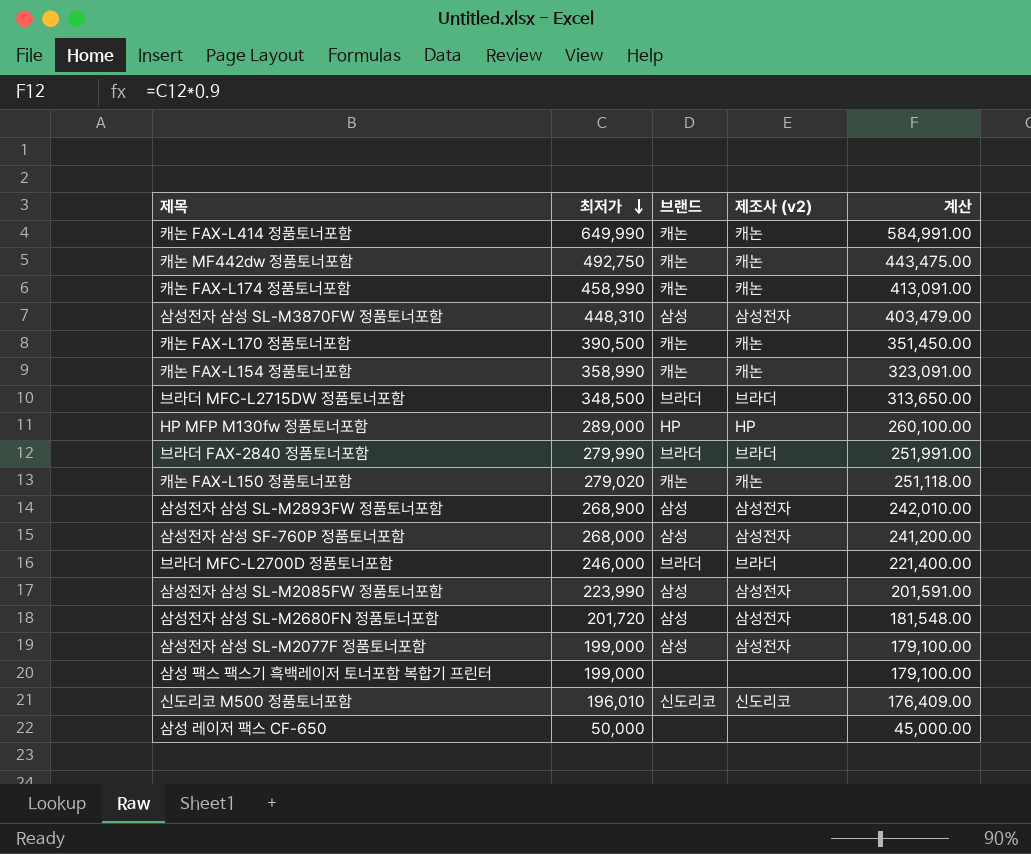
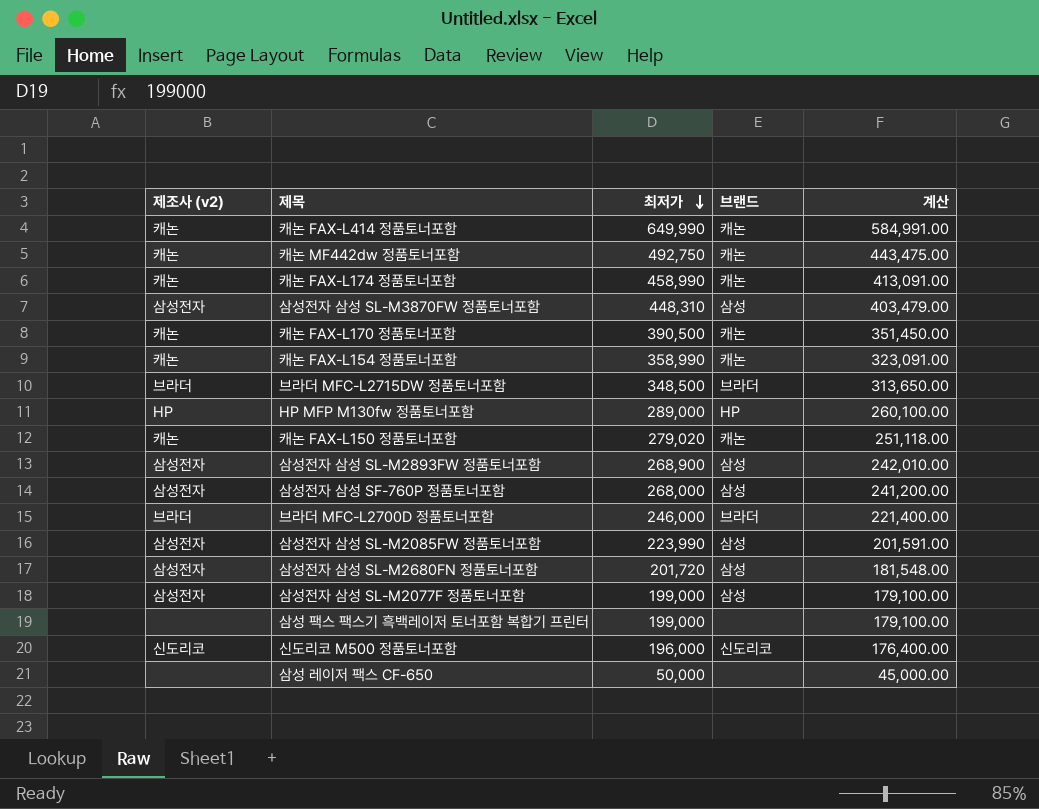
column 제조사 (v2) | position: 4 -> 1
row 브라더 FAX-2840 정품토너포함: 279,990 | 브라더 | 브라더 | 251,991.00 -> none
신도리코 M500 정품토너포함 | 최저가: 196,010 -> 196,000
신도리코 M500 정품토너포함 | 계산: 176,409.00 -> 176,400.00

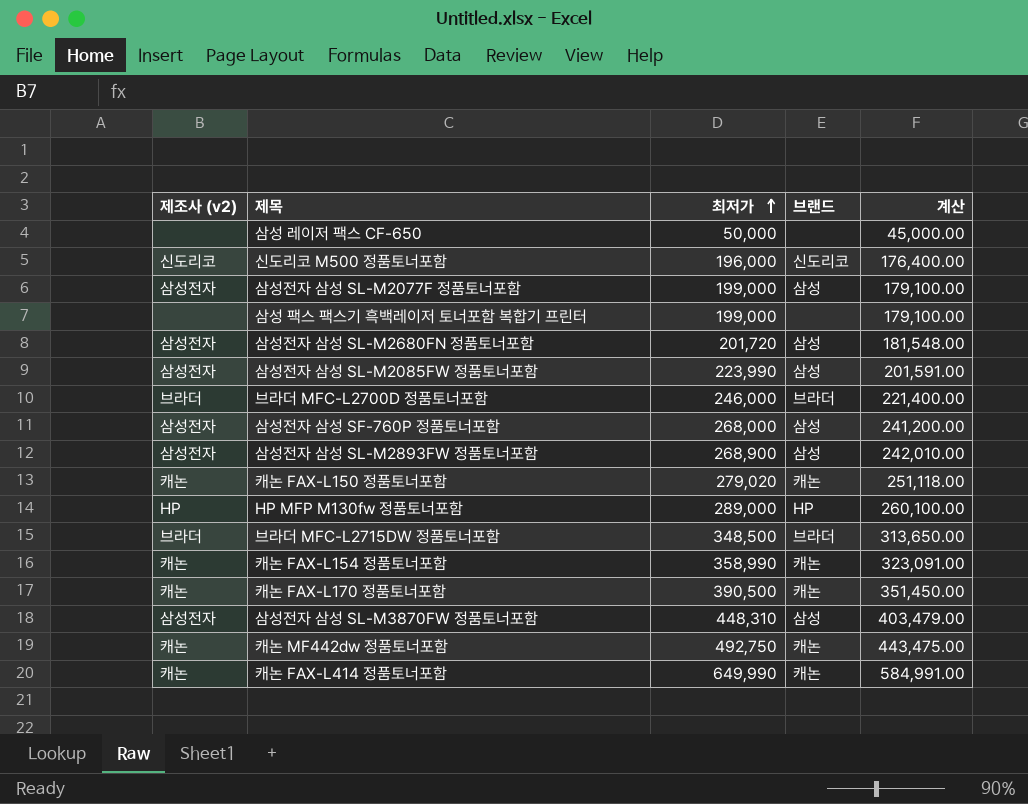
row order: 최저가 descending -> 최저가 ascending
row 캐논 FAX-L174 정품토너포함: 캐논 | 458,990 | 캐논 | 413,091.00 -> none

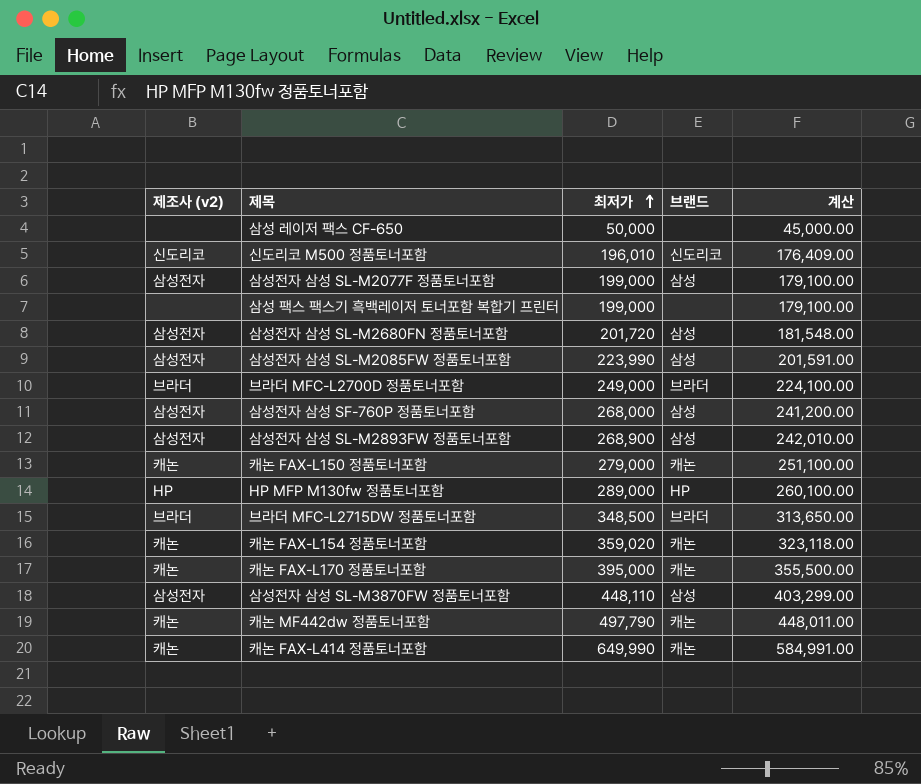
신도리코 M500 정품토너포함 | 최저가: 196,000 -> 196,010
신도리코 M500 정품토너포함 | 계산: 176,400.00 -> 176,409.00
브라더 MFC-L2700D 정품토너포함 | 최저가: 246,000 -> 249,000
브라더 MFC-L2700D 정품토너포함 | 계산: 221,400.00 -> 224,100.00
캐논 FAX-L150 정품토너포함 | 최저가: 279,020 -> 279,000
캐논 FAX-L150 정품토너포함 | 계산: 251,118.00 -> 251,100.00
캐논 FAX-L154 정품토너포함 | 최저가: 358,990 -> 359,020
캐논 FAX-L154 정품토너포함 | 계산: 323,091.00 -> 323,118.00
캐논 FAX-L170 정품토너포함 | 최저가: 390,500 -> 395,000
캐논 FAX-L170 정품토너포함 | 계산: 351,450.00 -> 355,500.00
삼성전자 삼성 SL-M3870FW 정품토너포함 | 최저가: 448,310 -> 448,110
삼성전자 삼성 SL-M3870FW 정품토너포함 | 계산: 403,479.00 -> 403,299.00
캐논 MF442dw 정품토너포함 | 최저가: 492,750 -> 497,790
캐논 MF442dw 정품토너포함 | 계산: 443,475.00 -> 448,011.00

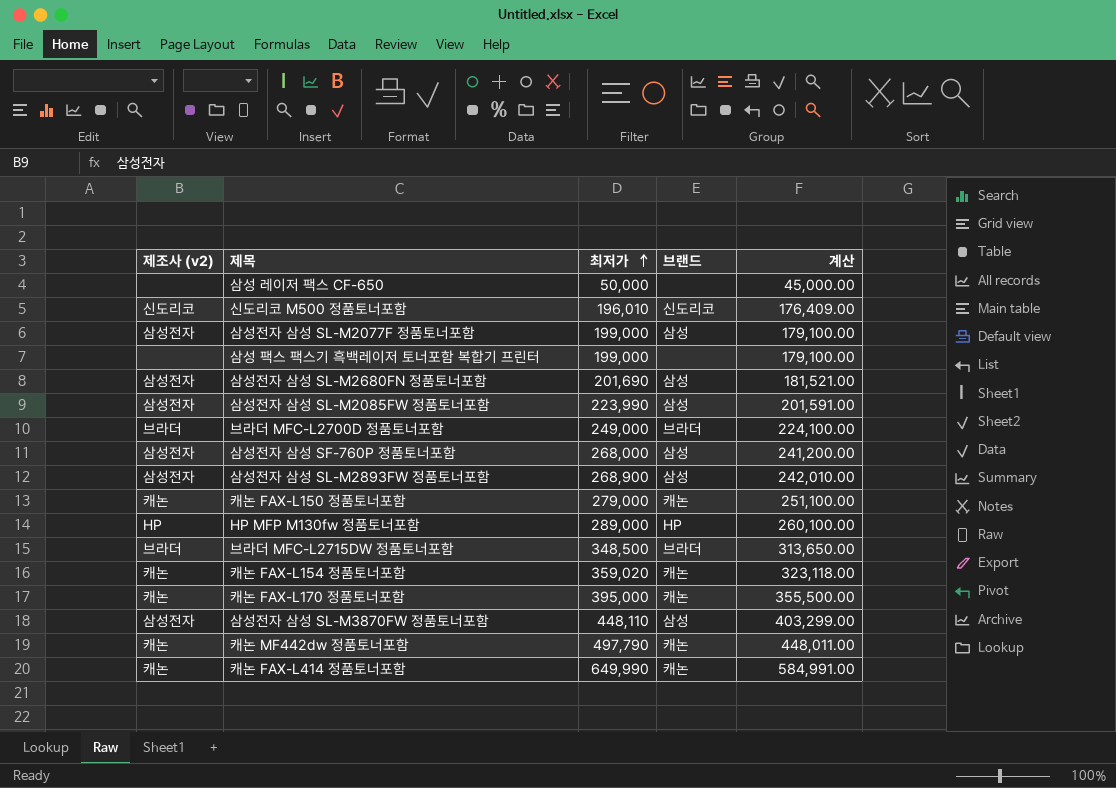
삼성전자 삼성 SL-M2680FN 정품토너포함 | 최저가: 201,720 -> 201,690
삼성전자 삼성 SL-M2680FN 정품토너포함 | 계산: 181,548.00 -> 181,521.00

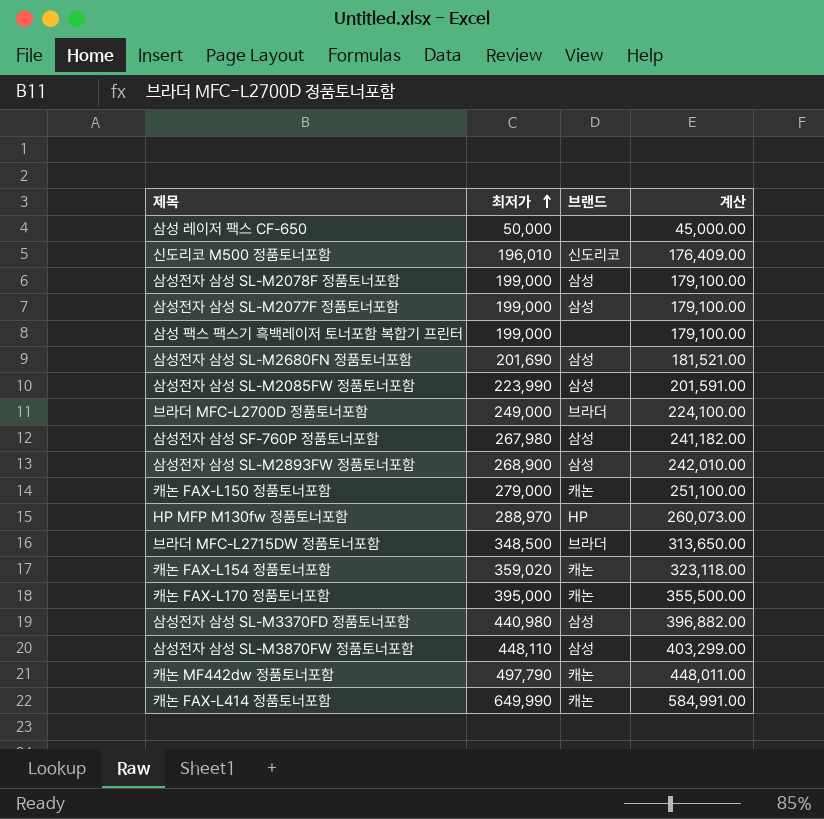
column 제조사 (v2) | position: 1 -> none
row 삼성전자 삼성 SL-M2078F 정품토너포함: none -> 199,000 | 삼성 | 179,100.00
삼성전자 삼성 SF-760P 정품토너포함 | 최저가: 268,000 -> 267,980
삼성전자 삼성 SF-760P 정품토너포함 | 계산: 241,200.00 -> 241,182.00
HP MFP M130fw 정품토너포함 | 최저가: 289,000 -> 288,970
HP MFP M130fw 정품토너포함 | 계산: 260,100.00 -> 260,073.00
row 삼성전자 삼성 SL-M3370FD 정품토너포함: none -> 440,980 | 삼성 | 396,882.00

